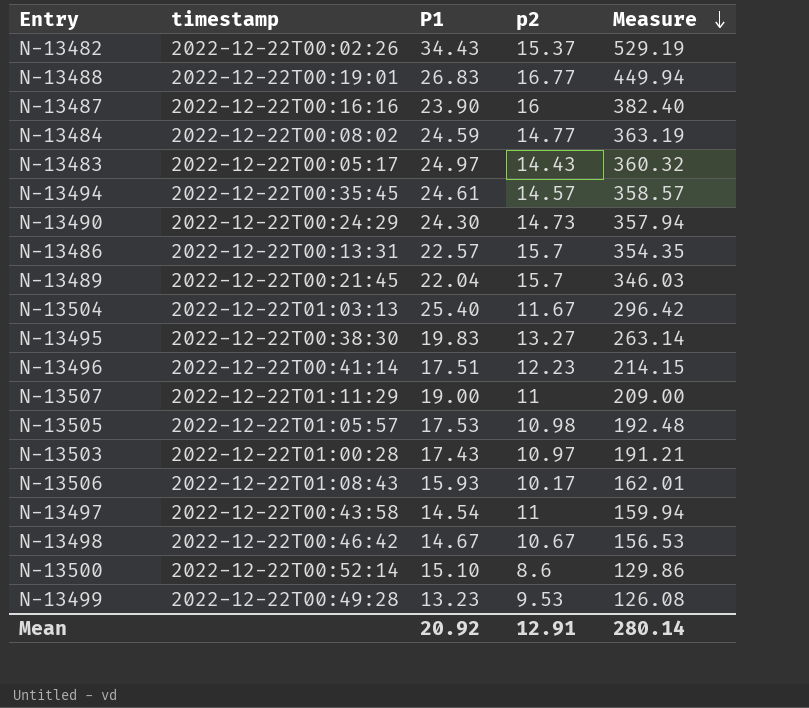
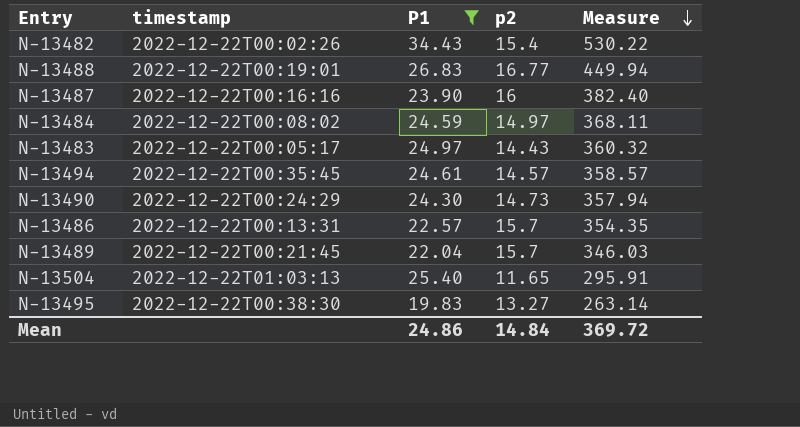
filter: none -> P1 >= 19.83
N-13482 | p2: 15.37 -> 15.4
N-13482 | Measure: 529.19 -> 530.22
N-13484 | p2: 14.77 -> 14.97
N-13484 | Measure: 363.19 -> 368.11
N-13504 | p2: 11.67 -> 11.65
N-13504 | Measure: 296.42 -> 295.91
Mean | P1: 20.92 -> 24.86
Mean | p2: 12.91 -> 14.84
Mean | Measure: 280.14 -> 369.72

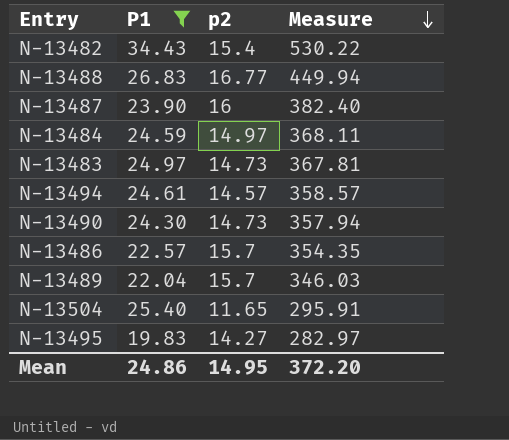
column timestamp | position: 2 -> none
N-13483 | p2: 14.43 -> 14.73
N-13483 | Measure: 360.32 -> 367.81
N-13495 | p2: 13.27 -> 14.27
N-13495 | Measure: 263.14 -> 282.97
Mean | p2: 14.84 -> 14.95
Mean | Measure: 369.72 -> 372.20

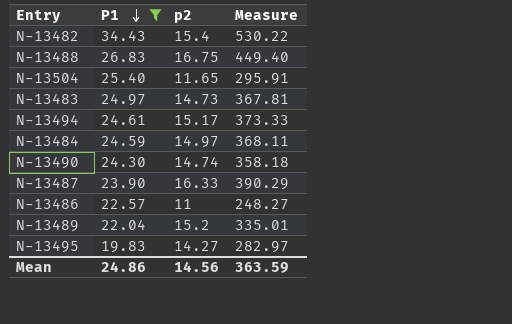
row order: Measure descending -> P1 descending
N-13488 | p2: 16.77 -> 16.75
N-13488 | Measure: 449.94 -> 449.40
N-13494 | p2: 14.57 -> 15.17
N-13494 | Measure: 358.57 -> 373.33
N-13490 | p2: 14.73 -> 14.74
N-13490 | Measure: 357.94 -> 358.18
N-13487 | p2: 16 -> 16.33
N-13487 | Measure: 382.40 -> 390.29
N-13486 | p2: 15.7 -> 11
N-13486 | Measure: 354.35 -> 248.27
N-13489 | p2: 15.7 -> 15.2
N-13489 | Measure: 346.03 -> 335.01
Mean | p2: 14.95 -> 14.56
Mean | Measure: 372.20 -> 363.59

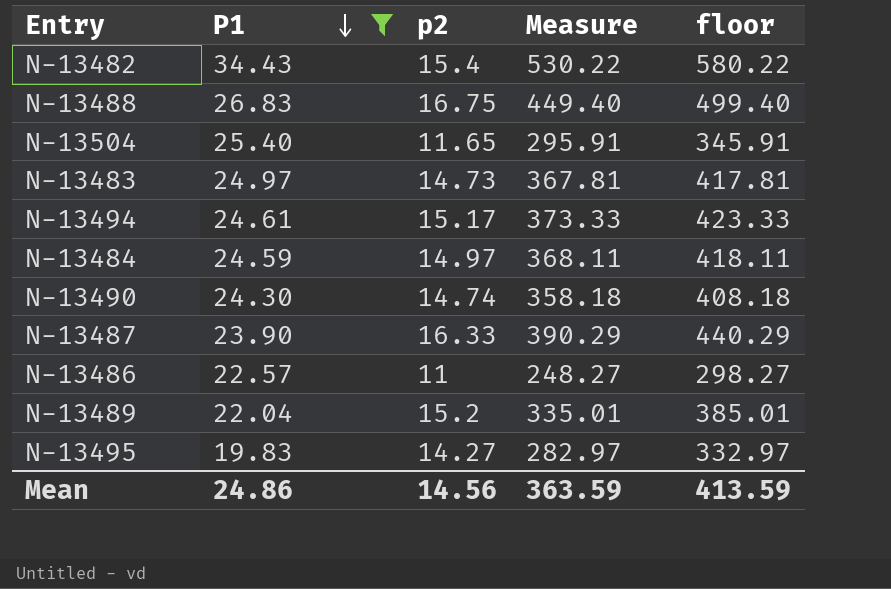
column floor | formula: none -> [Measure] + 50

